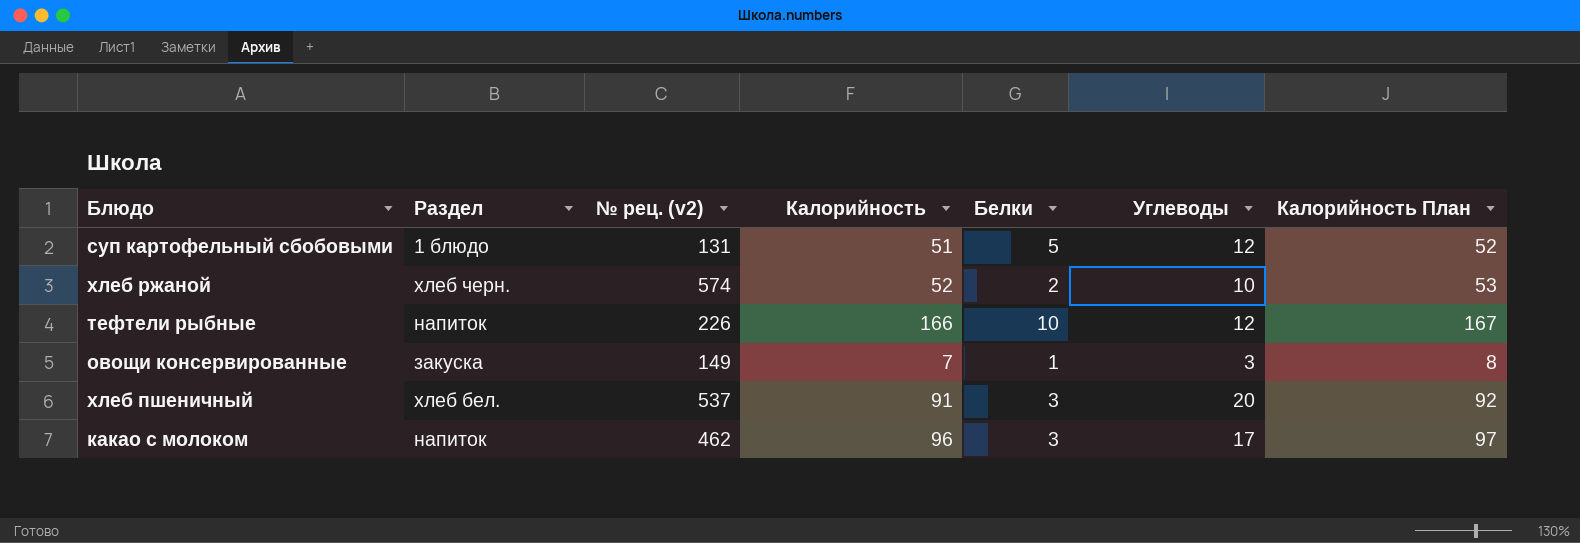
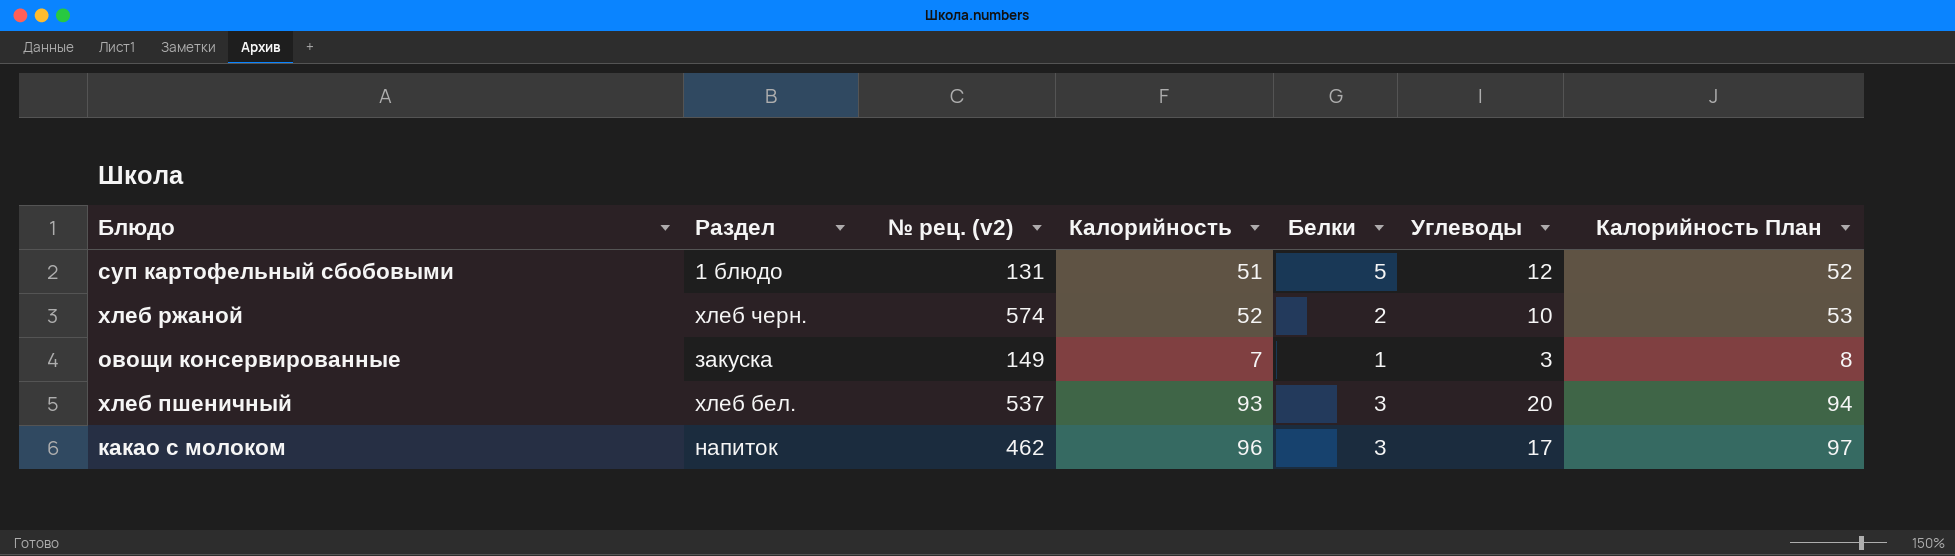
row тефтели рыбные: напиток | 226 | 166 | 10 | 12 | 167 -> none
хлеб пшеничный | Калорийность: 91 -> 93
хлеб пшеничный | Калорийность План: 92 -> 94

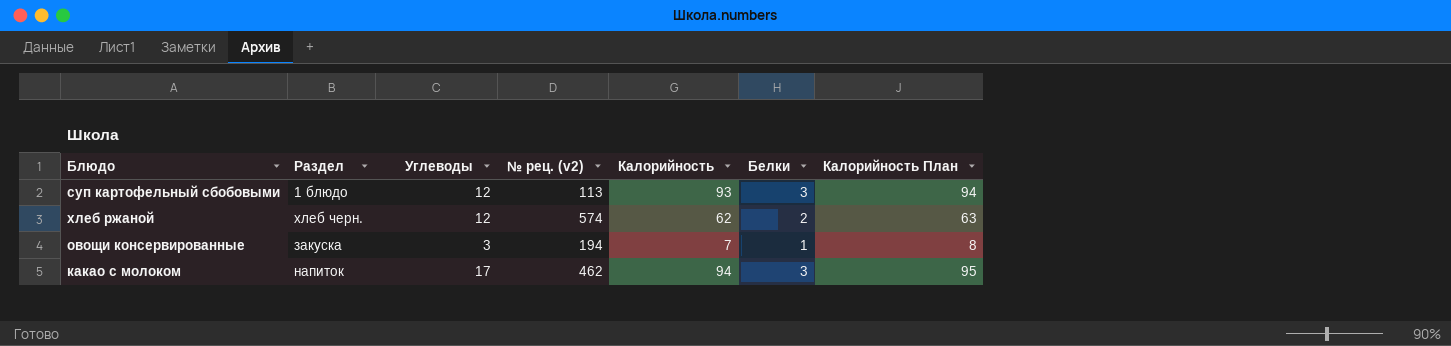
column Углеводы | position: 6 -> 3
row хлеб пшеничный: хлеб бел. | 537 | 93 | 3 | 20 | 94 -> none
суп картофельный сбобовыми | № рец. (v2): 131 -> 113
суп картофельный сбобовыми | Калорийность: 51 -> 93
суп картофельный сбобовыми | Белки: 5 -> 3
суп картофельный сбобовыми | Калорийность План: 52 -> 94
хлеб ржаной | Углеводы: 10 -> 12
хлеб ржаной | Калорийность: 52 -> 62
хлеб ржаной | Калорийность План: 53 -> 63
овощи консервированные | № рец. (v2): 149 -> 194
какао с молоком | Калорийность: 96 -> 94
какао с молоком | Калорийность План: 97 -> 95

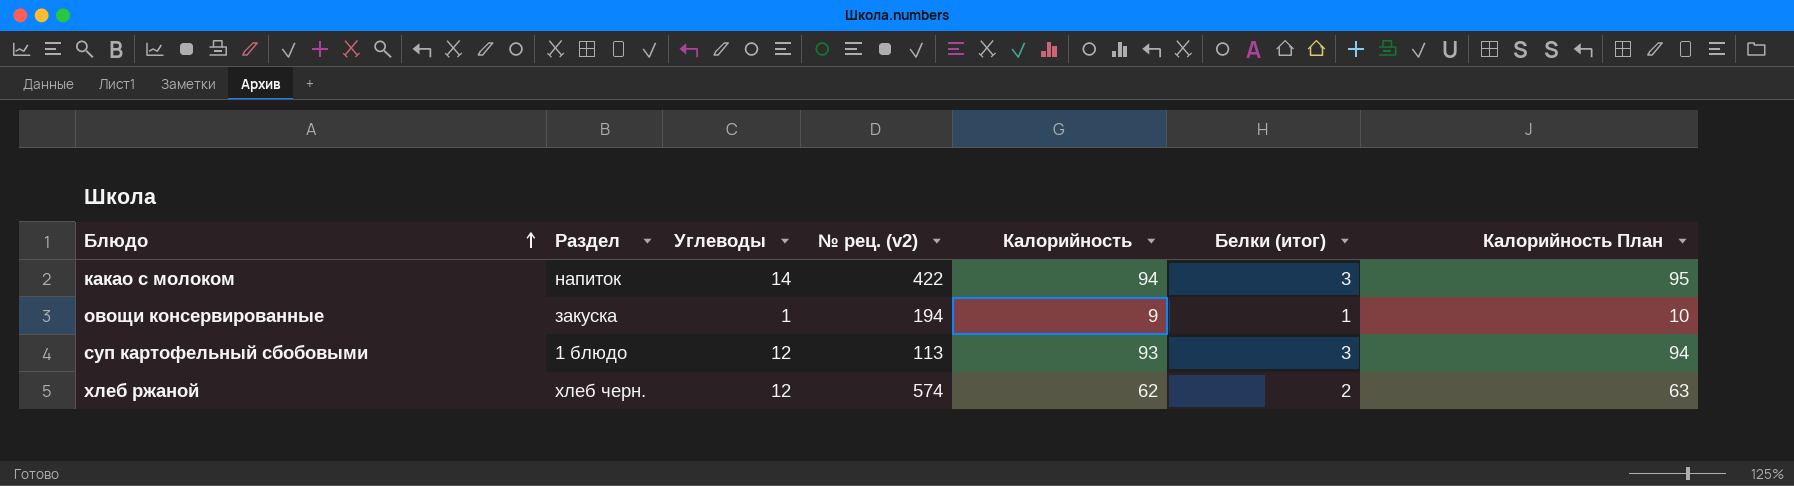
row order: none -> Блюдо ascending
column name: Белки -> Белки (итог)
какао с молоком | Углеводы: 17 -> 14
какао с молоком | № рец. (v2): 462 -> 422
овощи консервированные | Углеводы: 3 -> 1
овощи консервированные | Калорийность: 7 -> 9
овощи консервированные | Калорийность План: 8 -> 10

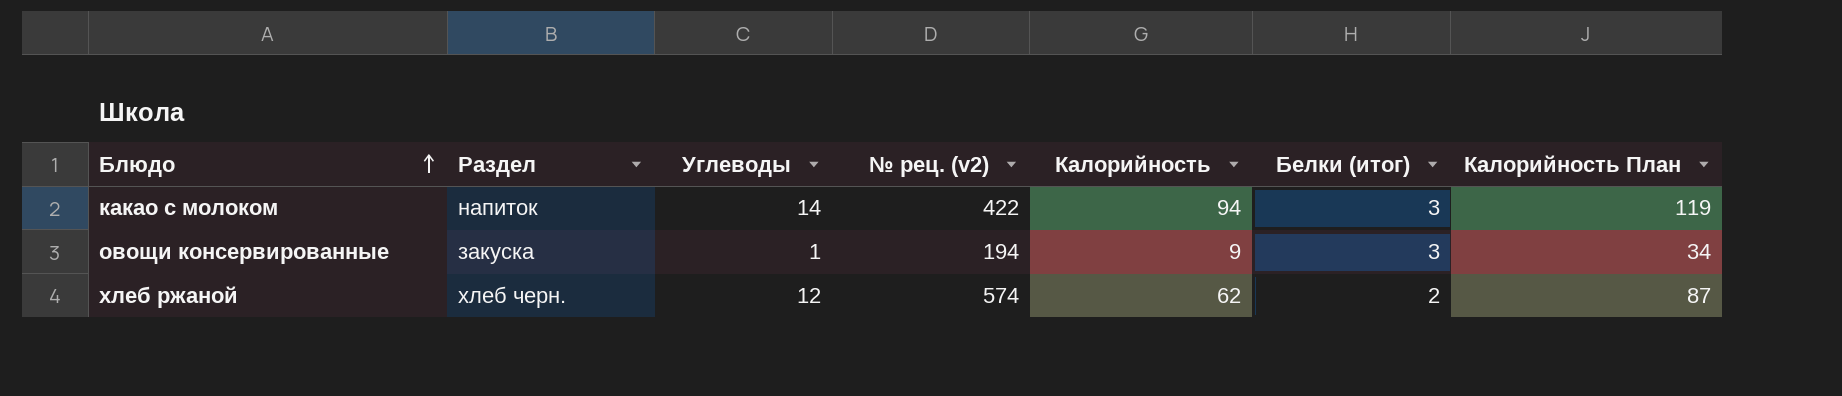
column Калорийность План | formula: [Калорийность] + 1 -> [Калорийность] + 25
row суп картофельный сбобовыми: 1 блюдо | 12 | 113 | 93 | 3 | 94 -> none
овощи консервированные | Белки (итог): 1 -> 3

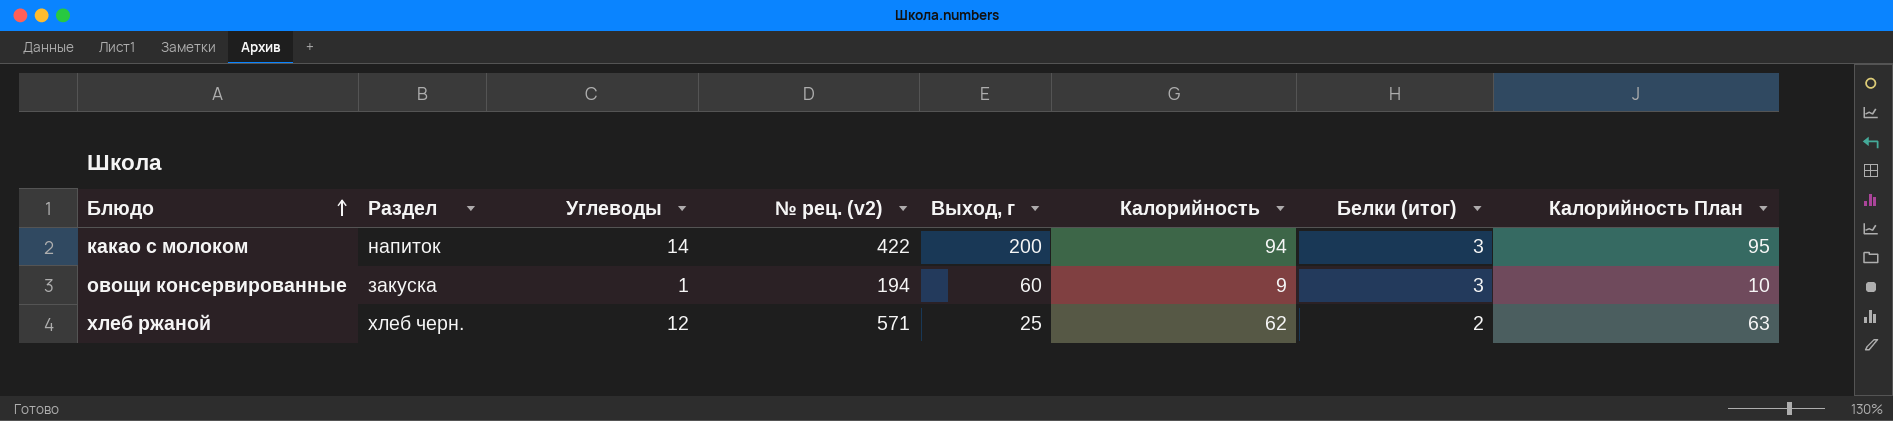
column Выход, г | position: none -> 5
column Калорийность План | formula: [Калорийность] + 25 -> [Калорийность] + 1
хлеб ржаной | № рец. (v2): 574 -> 571

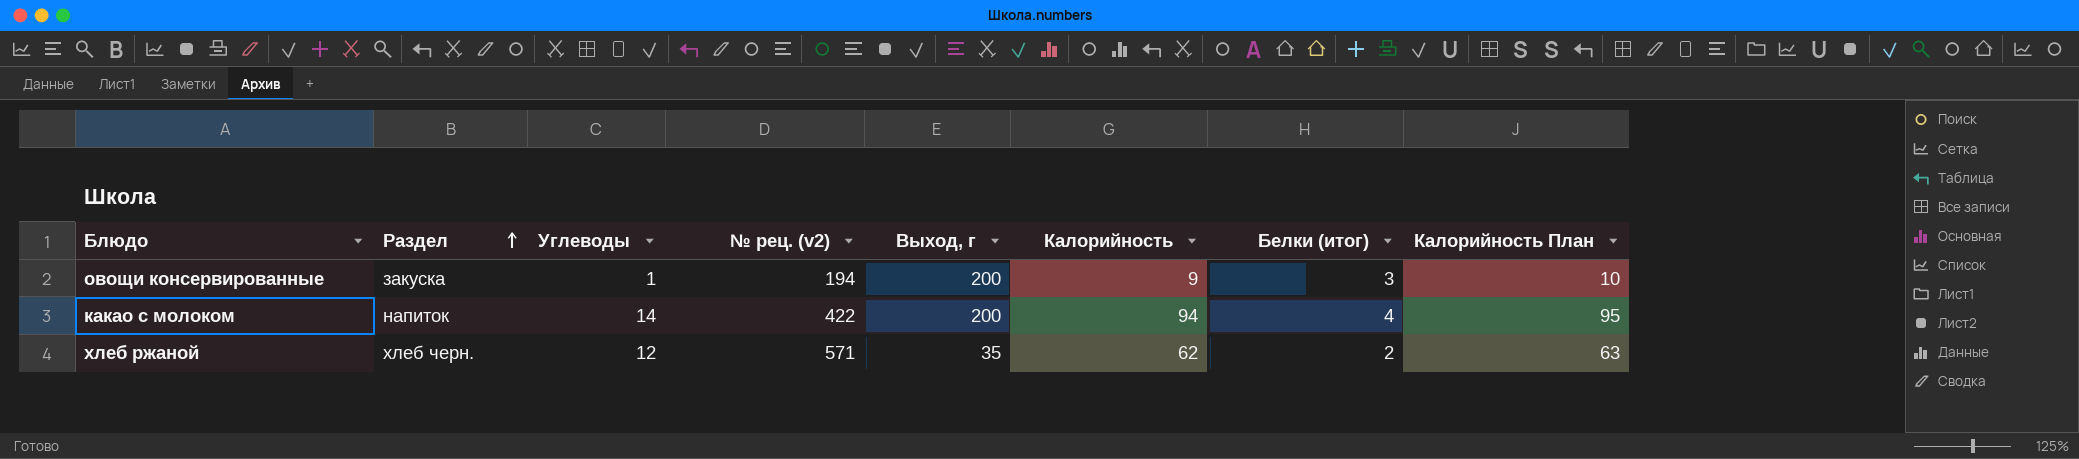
row order: Блюдо ascending -> Раздел ascending
овощи консервированные | Выход, г: 60 -> 200
какао с молоком | Белки (итог): 3 -> 4
хлеб ржаной | Выход, г: 25 -> 35

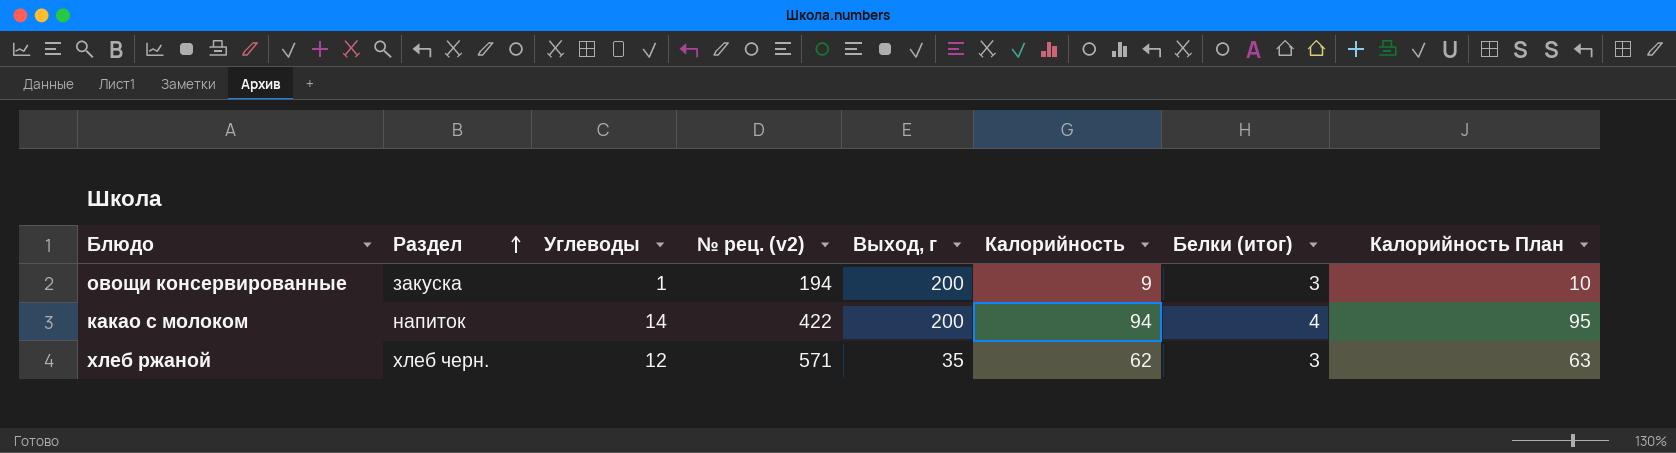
хлеб ржаной | Белки (итог): 2 -> 3

